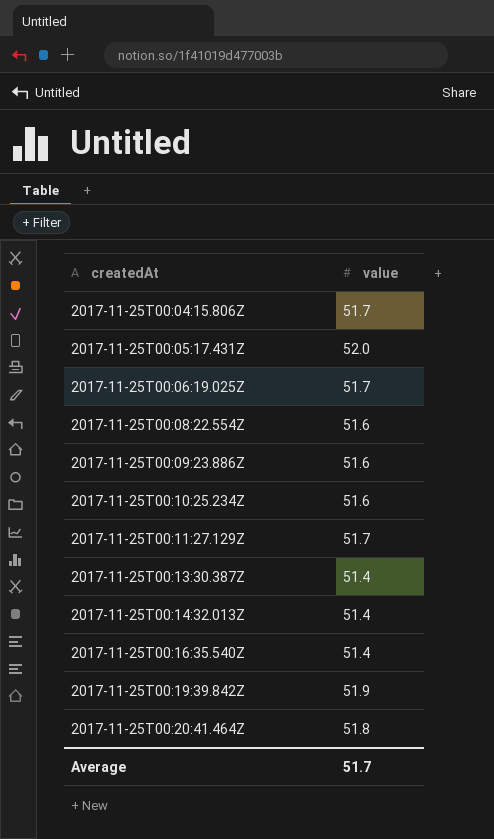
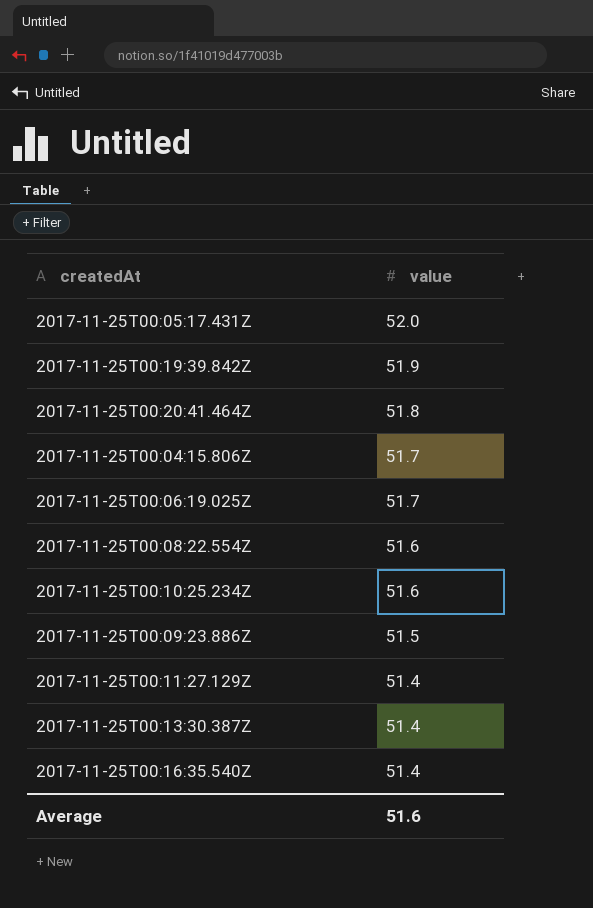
row order: createdAt ascending -> value descending
row 2017-11-25T00:14:32.013Z: 51.4 -> none
2017-11-25T00:09:23.886Z | value: 51.6 -> 51.5
2017-11-25T00:11:27.129Z | value: 51.7 -> 51.4
Average | value: 51.7 -> 51.6

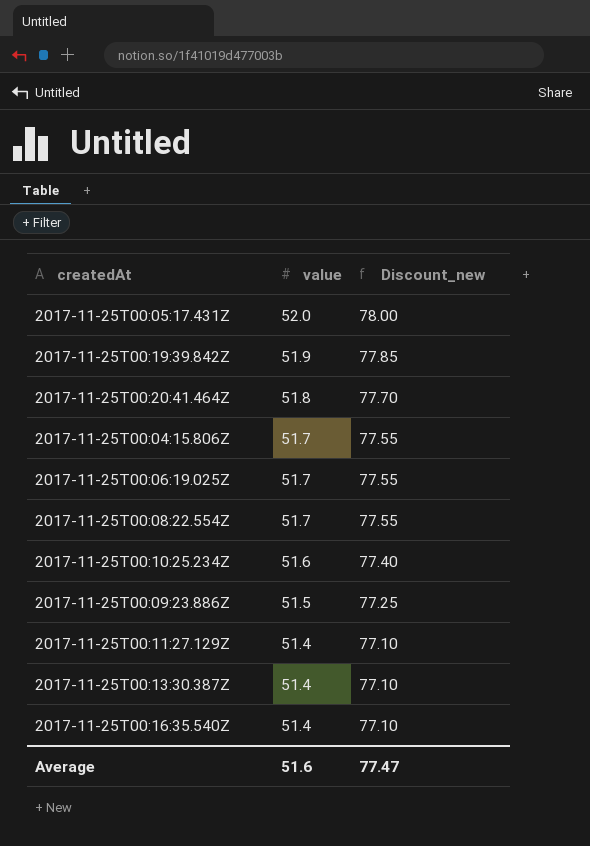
column Discount_new | formula: none -> [value] * 1.5
2017-11-25T00:08:22.554Z | value: 51.6 -> 51.7

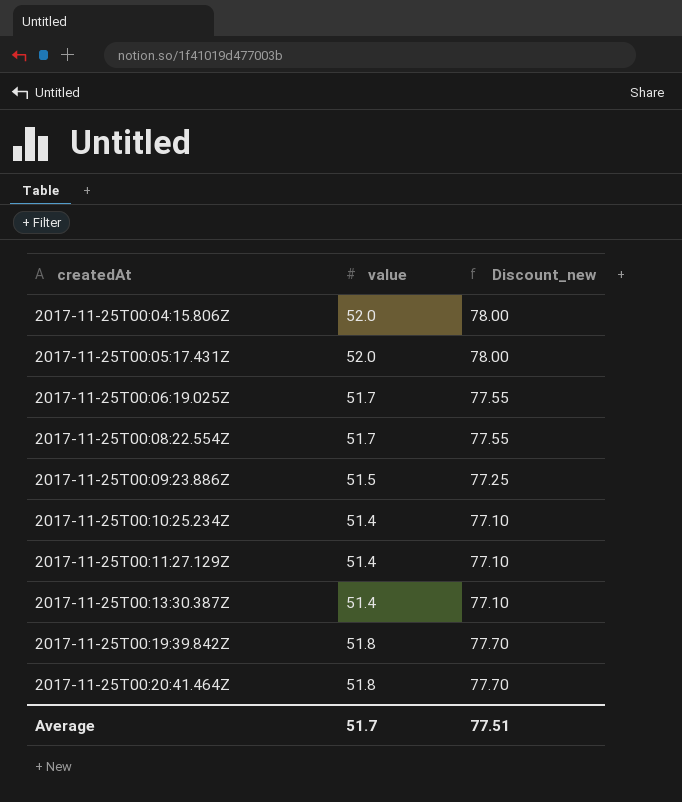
row order: value descending -> createdAt ascending
row 2017-11-25T00:16:35.540Z: 51.4 | 77.10 -> none
2017-11-25T00:04:15.806Z | value: 51.7 -> 52.0
2017-11-25T00:04:15.806Z | Discount_new: 77.55 -> 78.00
2017-11-25T00:10:25.234Z | value: 51.6 -> 51.4
2017-11-25T00:10:25.234Z | Discount_new: 77.40 -> 77.10
2017-11-25T00:19:39.842Z | value: 51.9 -> 51.8
2017-11-25T00:19:39.842Z | Discount_new: 77.85 -> 77.70
Average | value: 51.6 -> 51.7
Average | Discount_new: 77.47 -> 77.51

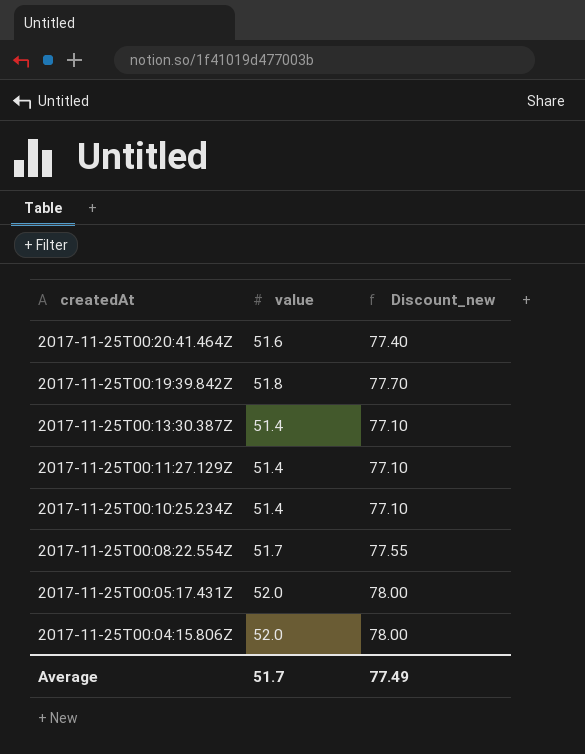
row order: createdAt ascending -> createdAt descending
row 2017-11-25T00:06:19.025Z: 51.7 | 77.55 -> none
row 2017-11-25T00:09:23.886Z: 51.5 | 77.25 -> none
2017-11-25T00:20:41.464Z | value: 51.8 -> 51.6
2017-11-25T00:20:41.464Z | Discount_new: 77.70 -> 77.40
Average | Discount_new: 77.51 -> 77.49

